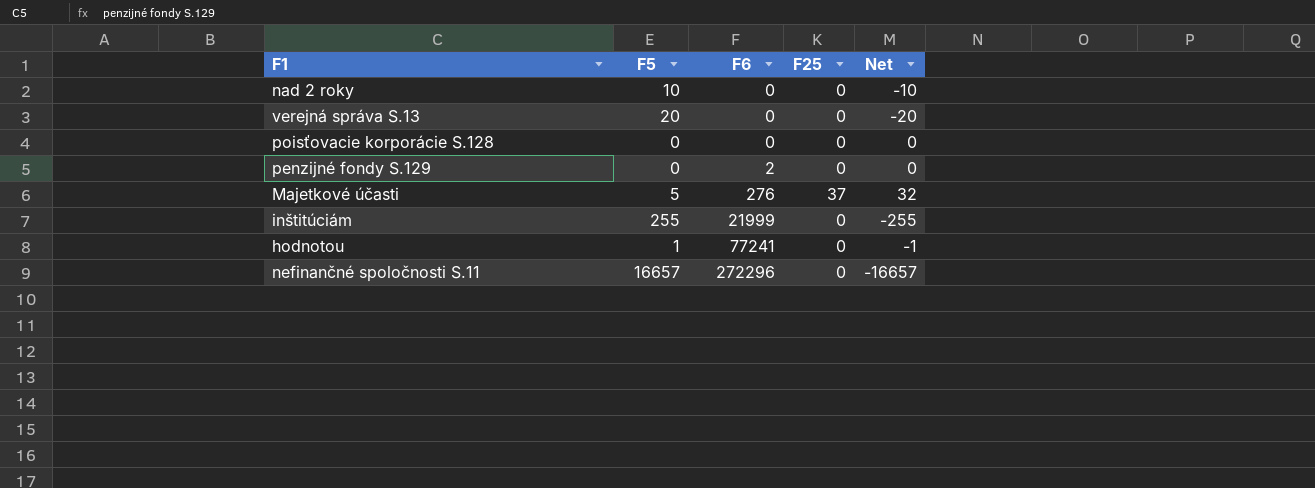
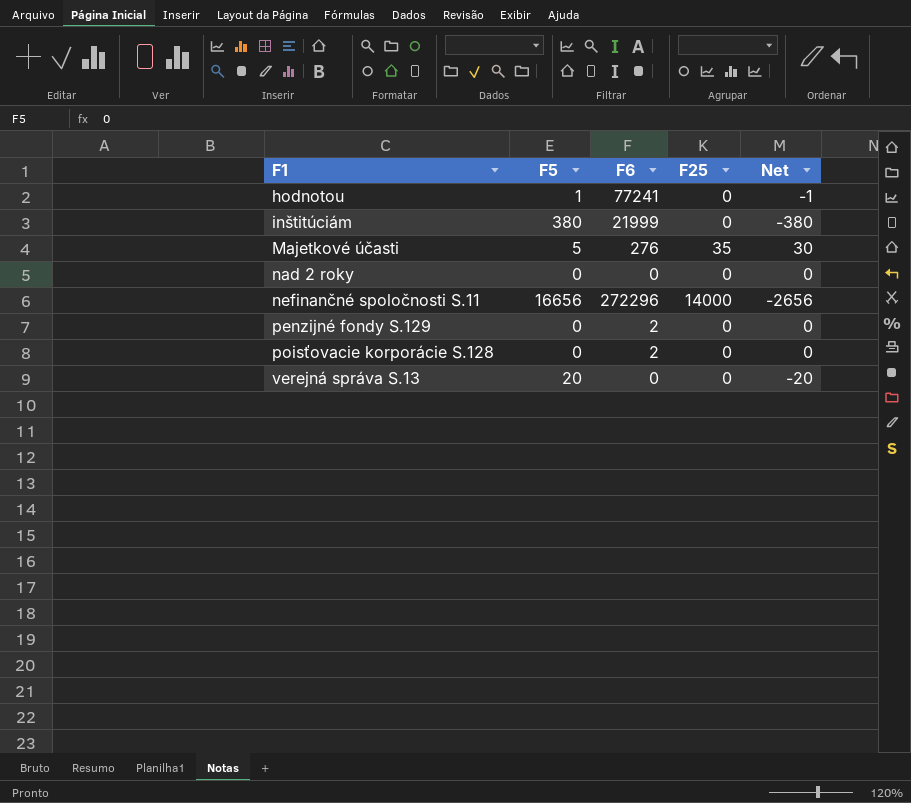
row order: F6 ascending -> F1 ascending
inštitúciám | F5: 255 -> 380
inštitúciám | Net: -255 -> -380
Majetkové účasti | F25: 37 -> 35
Majetkové účasti | Net: 32 -> 30
nad 2 roky | F5: 10 -> 0
nad 2 roky | Net: -10 -> 0
nefinančné spoločnosti S.11 | F5: 16657 -> 16656
nefinančné spoločnosti S.11 | F25: 0 -> 14000
nefinančné spoločnosti S.11 | Net: -16657 -> -2656
poisťovacie korporácie S.128 | F6: 0 -> 2

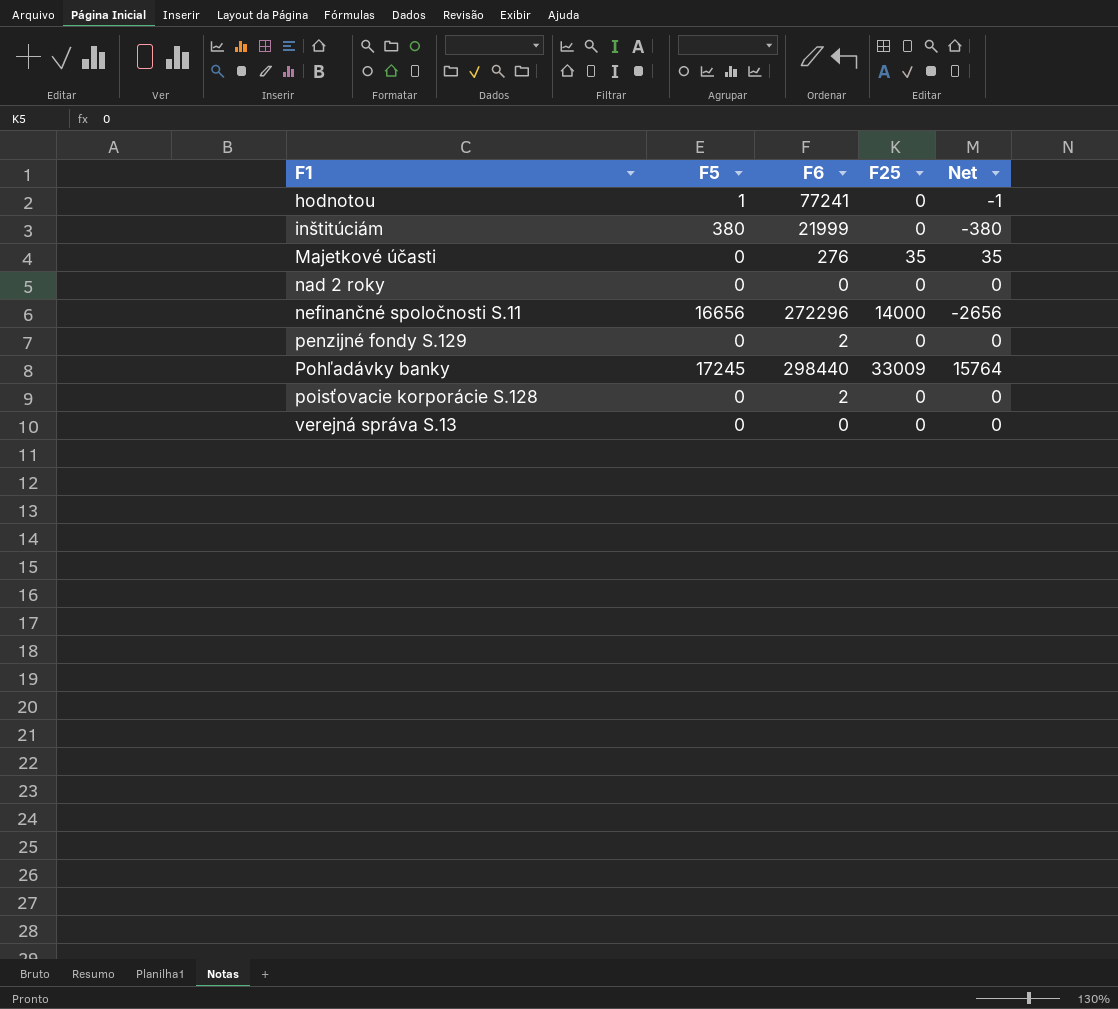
Majetkové účasti | F5: 5 -> 0
Majetkové účasti | Net: 30 -> 35
row Pohľadávky banky: none -> 17245 | 298440 | 33009 | 15764
verejná správa S.13 | F5: 20 -> 0
verejná správa S.13 | Net: -20 -> 0

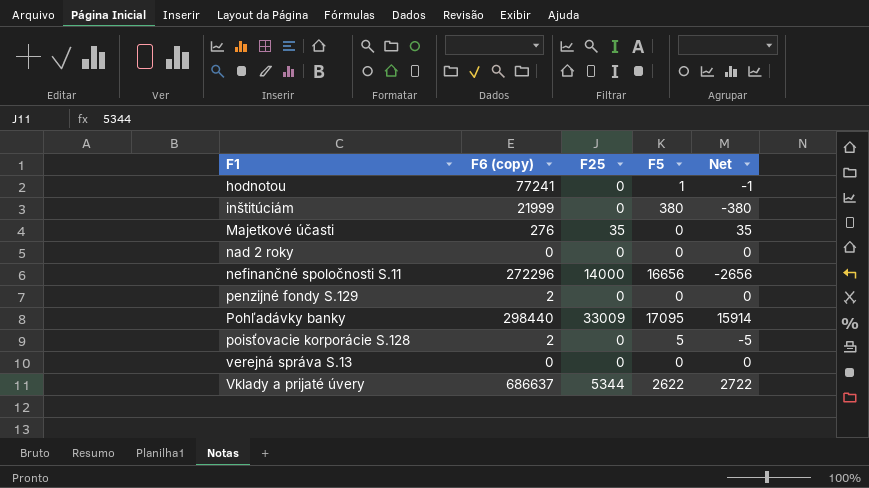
column name: F6 -> F6 (copy)
column F5 | position: 2 -> 4
Pohľadávky banky | F5: 17245 -> 17095
Pohľadávky banky | Net: 15764 -> 15914
poisťovacie korporácie S.128 | F5: 0 -> 5
poisťovacie korporácie S.128 | Net: 0 -> -5
row Vklady a prijaté úvery: none -> 686637 | 5344 | 2622 | 2722

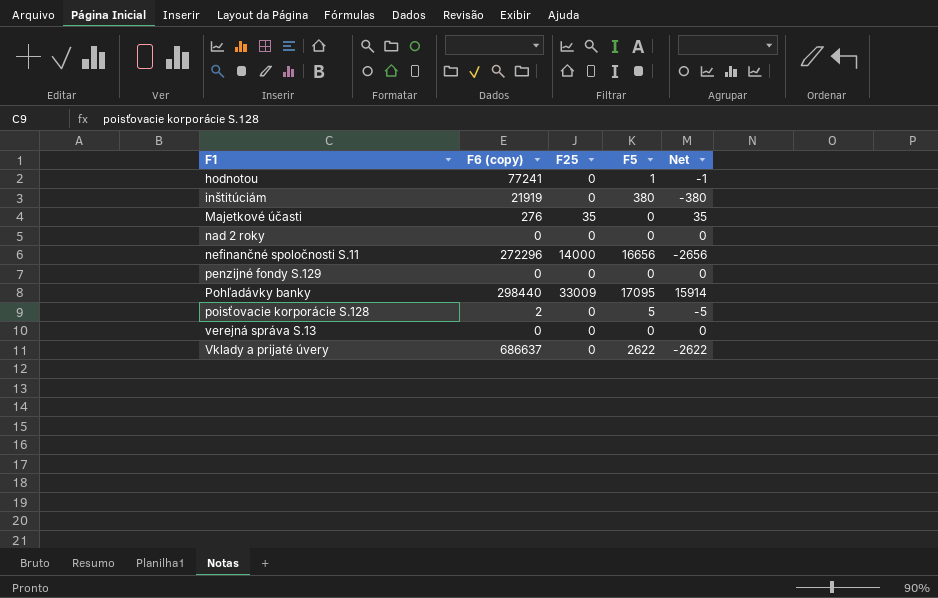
inštitúciám | F6 (copy): 21999 -> 21919
penzijné fondy S.129 | F6 (copy): 2 -> 0
Vklady a prijaté úvery | F25: 5344 -> 0
Vklady a prijaté úvery | Net: 2722 -> -2622

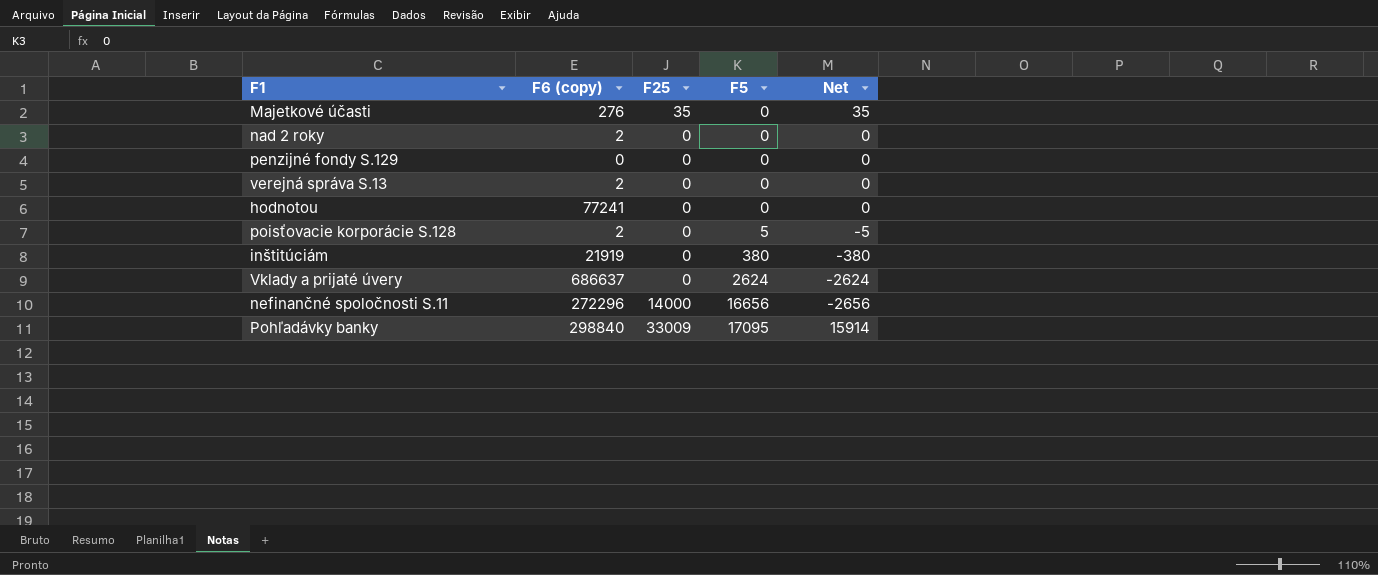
row order: F1 ascending -> F5 ascending
nad 2 roky | F6 (copy): 0 -> 2
verejná správa S.13 | F6 (copy): 0 -> 2
hodnotou | F5: 1 -> 0
hodnotou | Net: -1 -> 0
Vklady a prijaté úvery | F5: 2622 -> 2624
Vklady a prijaté úvery | Net: -2622 -> -2624
Pohľadávky banky | F6 (copy): 298440 -> 298840

